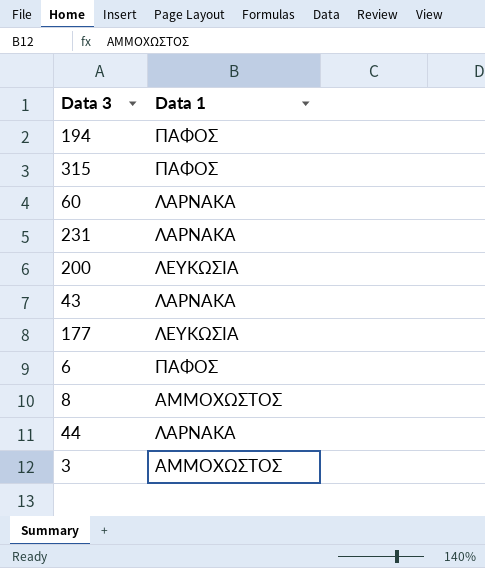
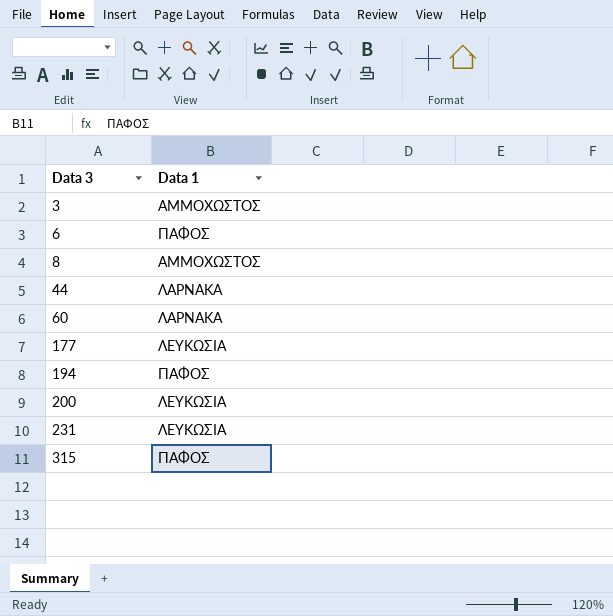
row order: none -> Data 3 ascending
row 43: ΛΑΡΝΑΚΑ -> none
231 | Data 1: ΛΑΡΝΑΚΑ -> ΛΕΥΚΩΣΙΑ

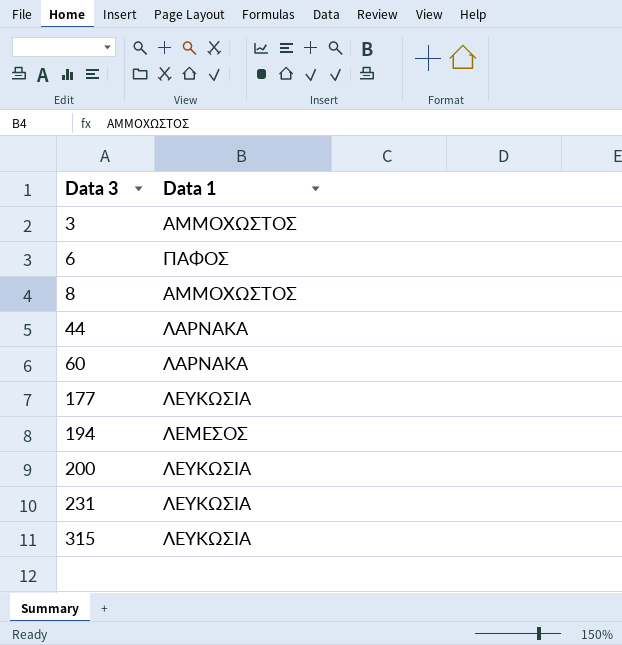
194 | Data 1: ΠΑΦΟΣ -> ΛΕΜΕΣΟΣ
315 | Data 1: ΠΑΦΟΣ -> ΛΕΥΚΩΣΙΑ

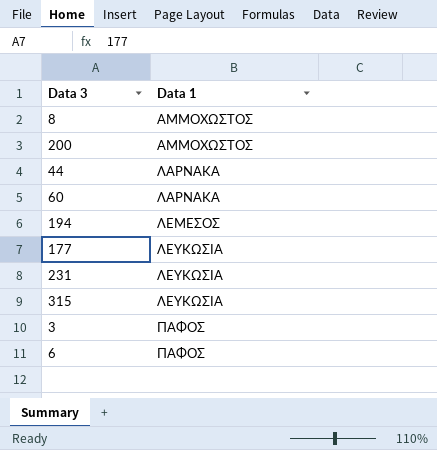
row order: Data 3 ascending -> Data 1 ascending
200 | Data 1: ΛΕΥΚΩΣΙΑ -> ΑΜΜΟΧΩΣΤΟΣ
3 | Data 1: ΑΜΜΟΧΩΣΤΟΣ -> ΠΑΦΟΣ

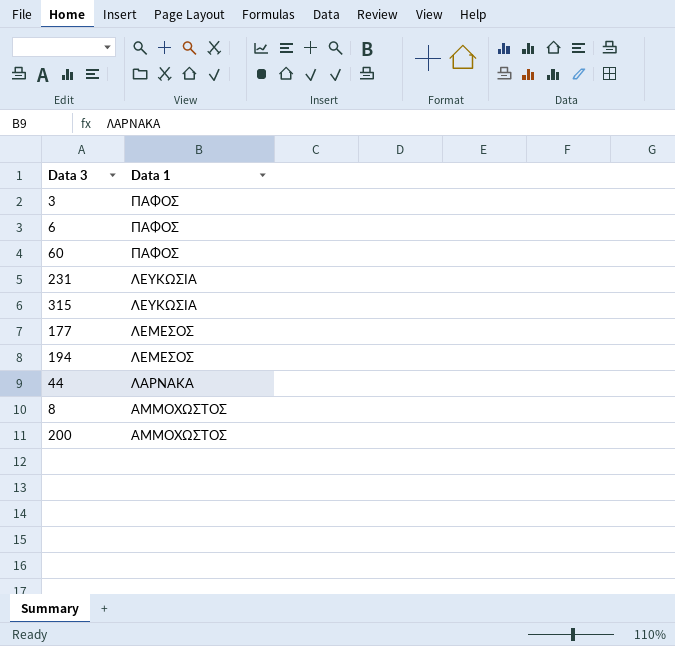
row order: Data 1 ascending -> Data 1 descending
60 | Data 1: ΛΑΡΝΑΚΑ -> ΠΑΦΟΣ
177 | Data 1: ΛΕΥΚΩΣΙΑ -> ΛΕΜΕΣΟΣ

